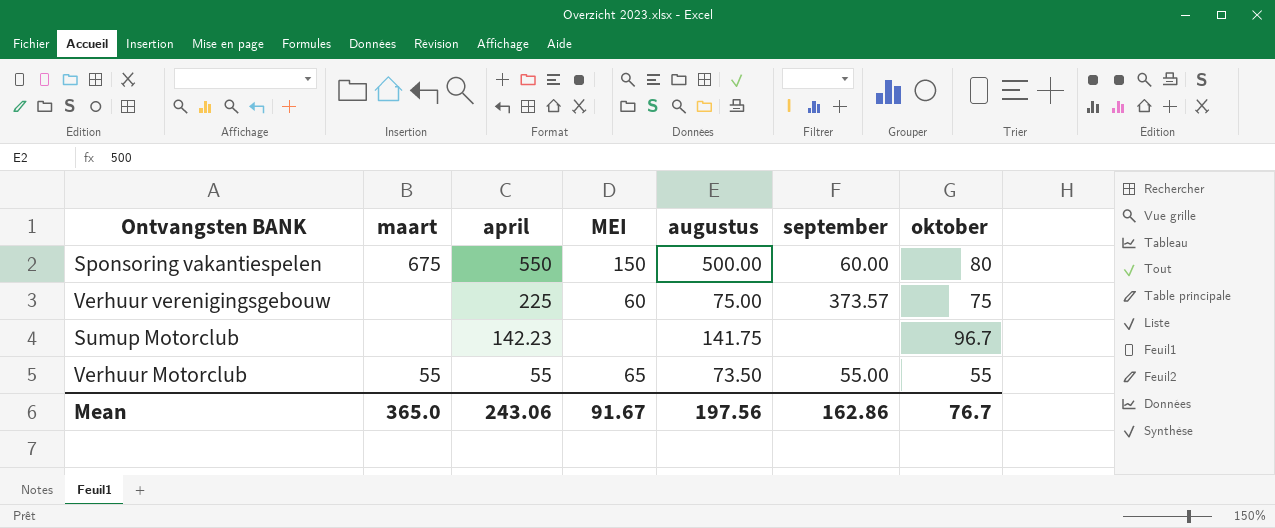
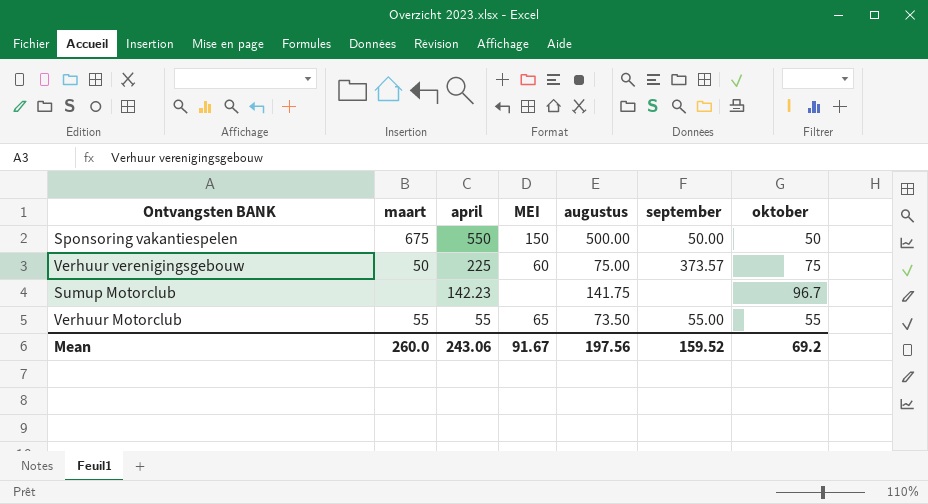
Sponsoring vakantiespelen | september: 60.00 -> 50.00
Sponsoring vakantiespelen | oktober: 80 -> 50
Verhuur verenigingsgebouw | maart: none -> 50
Mean | maart: 365.0 -> 260.0
Mean | september: 162.86 -> 159.52
Mean | oktober: 76.7 -> 69.2

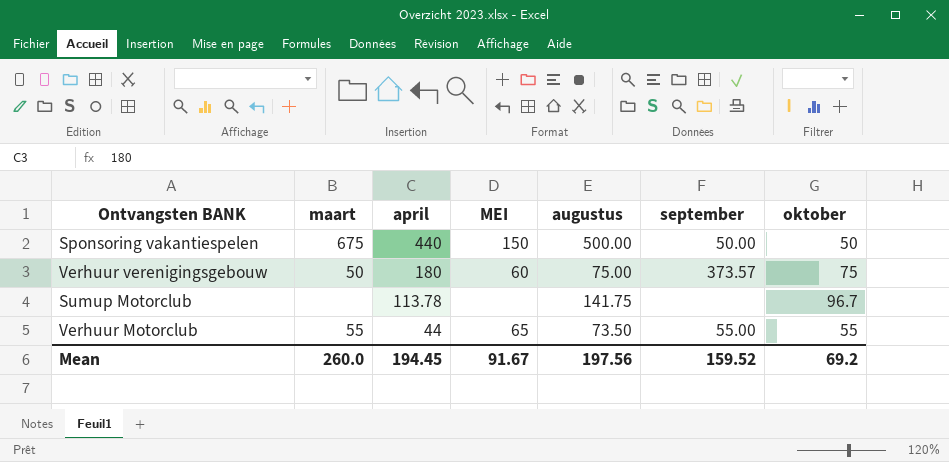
Sponsoring vakantiespelen | april: 550 -> 440
Verhuur verenigingsgebouw | april: 225 -> 180
Sumup Motorclub | april: 142.23 -> 113.78
Verhuur Motorclub | april: 55 -> 44
Mean | april: 243.06 -> 194.45

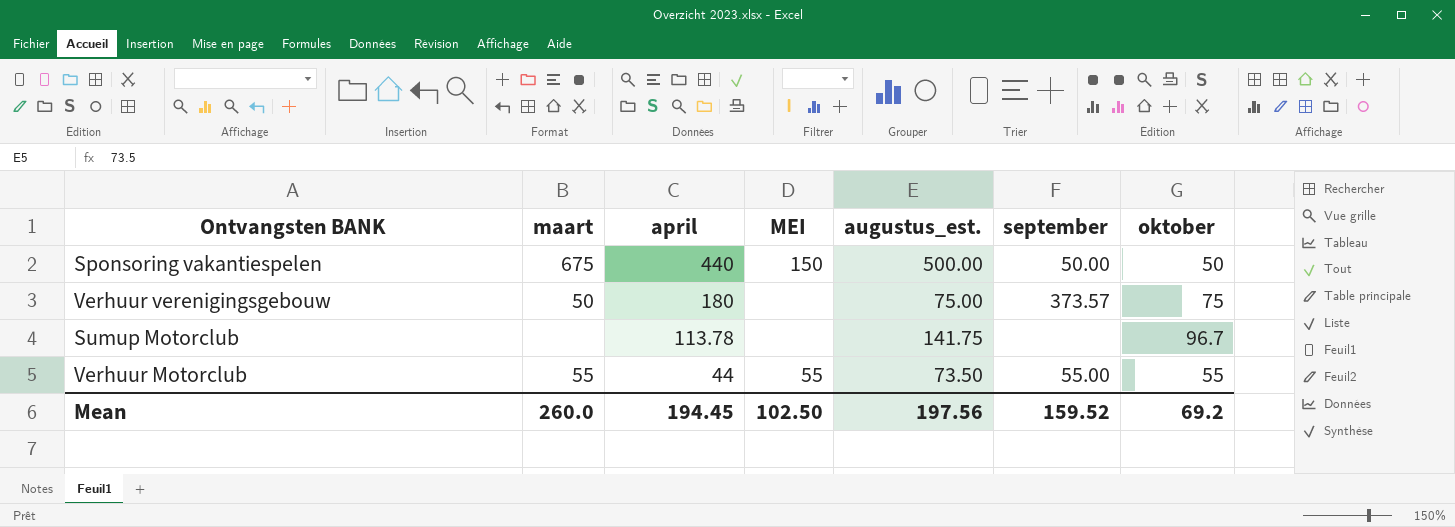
column name: augustus -> augustus_est.
Verhuur verenigingsgebouw | MEI: 60 -> none
Verhuur Motorclub | MEI: 65 -> 55
Mean | MEI: 91.67 -> 102.50

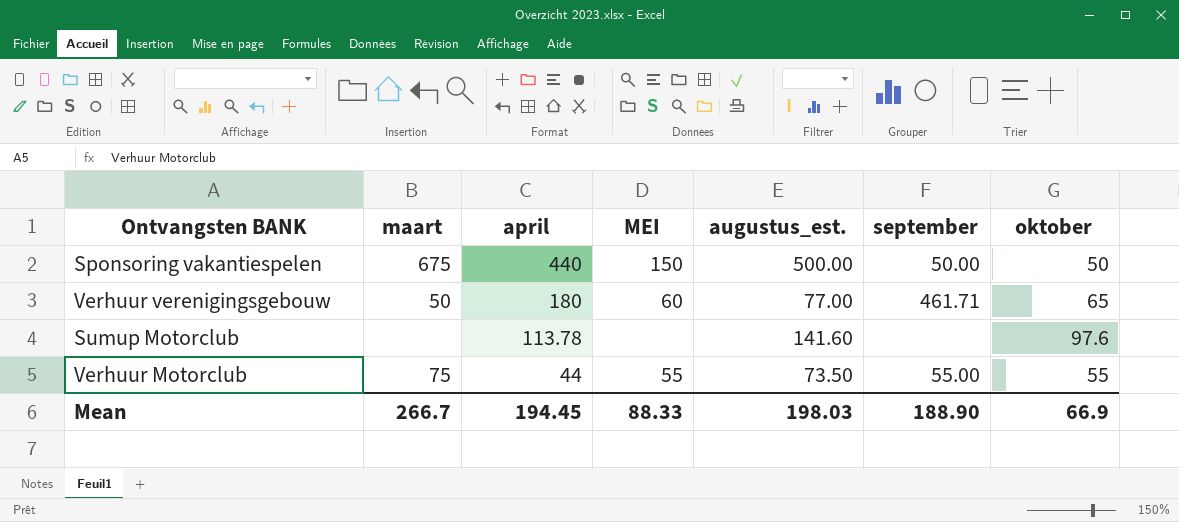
Verhuur verenigingsgebouw | MEI: none -> 60
Verhuur verenigingsgebouw | augustus_est.: 75.00 -> 77.00
Verhuur verenigingsgebouw | september: 373.57 -> 461.71
Verhuur verenigingsgebouw | oktober: 75 -> 65
Sumup Motorclub | augustus_est.: 141.75 -> 141.60
Sumup Motorclub | oktober: 96.7 -> 97.6
Verhuur Motorclub | maart: 55 -> 75
Mean | maart: 260.0 -> 266.7
Mean | MEI: 102.50 -> 88.33
Mean | augustus_est.: 197.56 -> 198.03
Mean | september: 159.52 -> 188.90
Mean | oktober: 69.2 -> 66.9

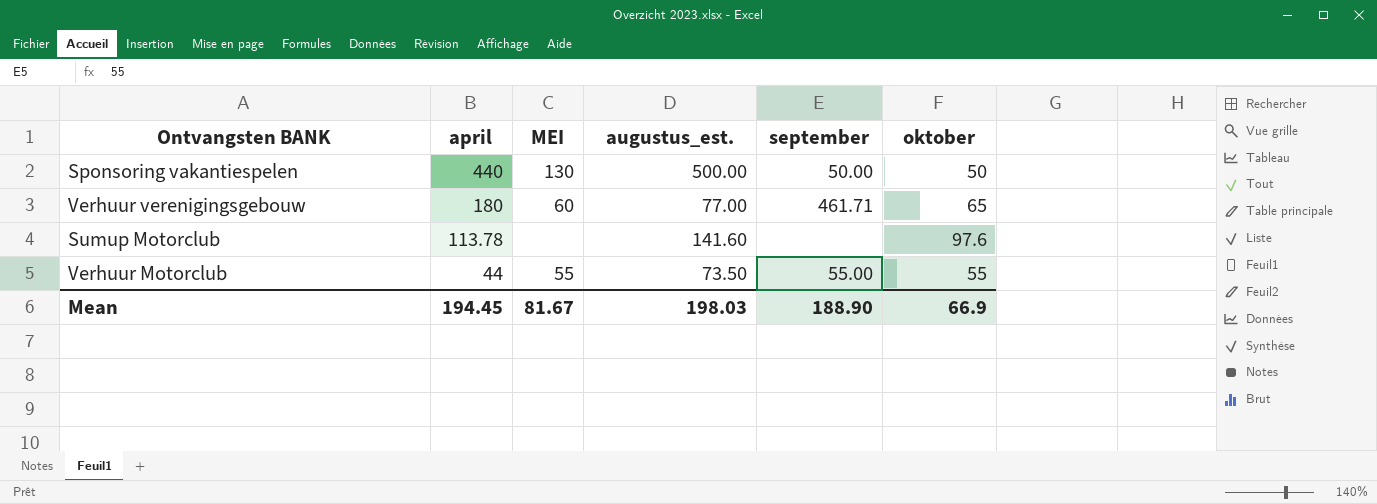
column maart | position: 2 -> none
Sponsoring vakantiespelen | MEI: 150 -> 130
Mean | MEI: 88.33 -> 81.67

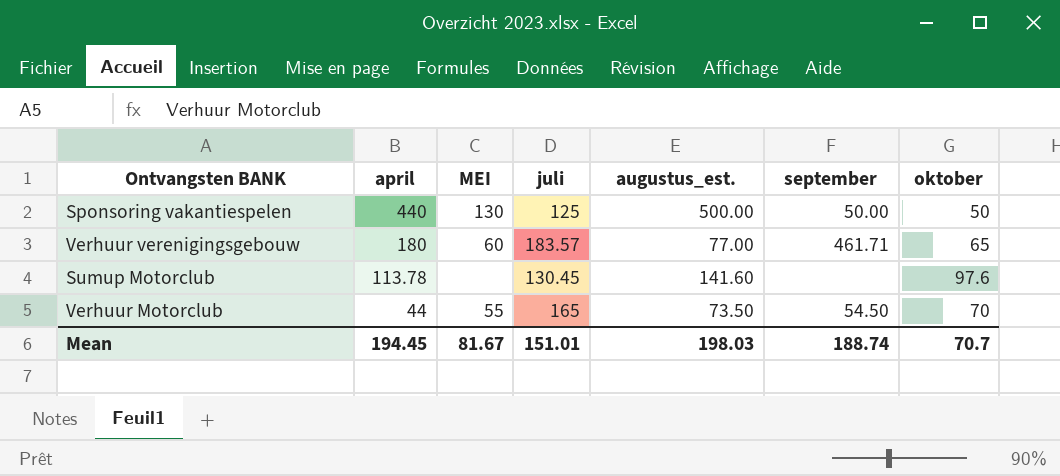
column juli | position: none -> 4
Verhuur Motorclub | september: 55.00 -> 54.50
Verhuur Motorclub | oktober: 55 -> 70
Mean | september: 188.90 -> 188.74
Mean | oktober: 66.9 -> 70.7

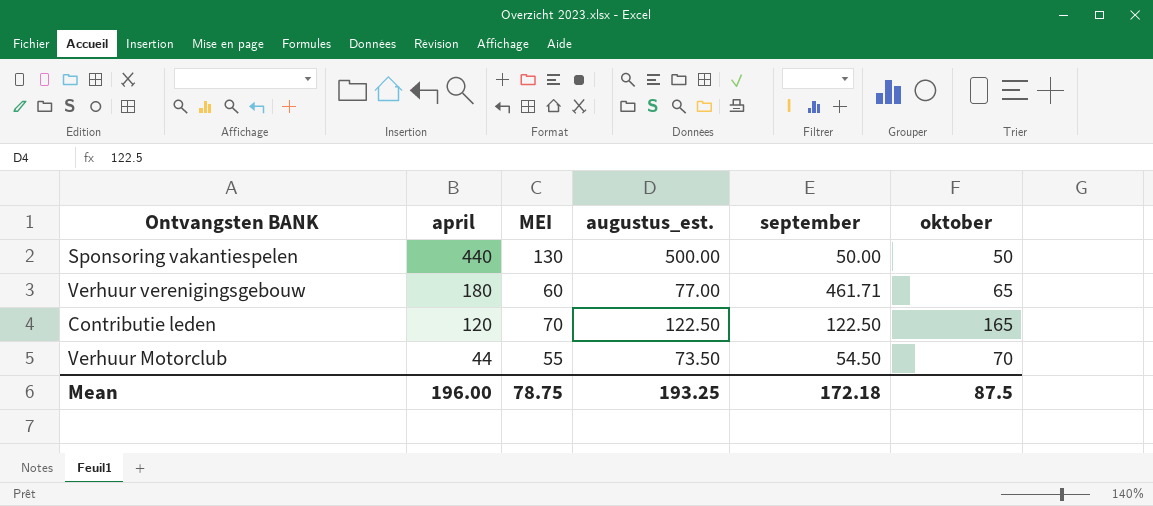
column juli | position: 4 -> none
row Sumup Motorclub: 113.78 | none | 130.45 | 141.60 | none | 97.6 -> none
row Contributie leden: none -> 120 | 70 | 122.50 | 122.50 | 165
Mean | april: 194.45 -> 196.00
Mean | MEI: 81.67 -> 78.75
Mean | augustus_est.: 198.03 -> 193.25
Mean | september: 188.74 -> 172.18
Mean | oktober: 70.7 -> 87.5

